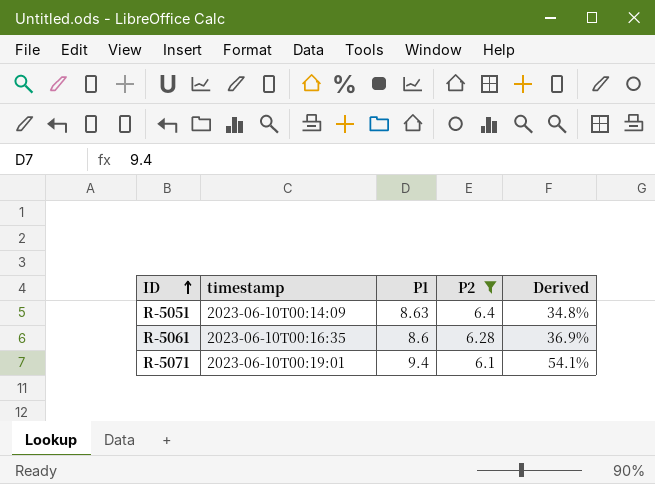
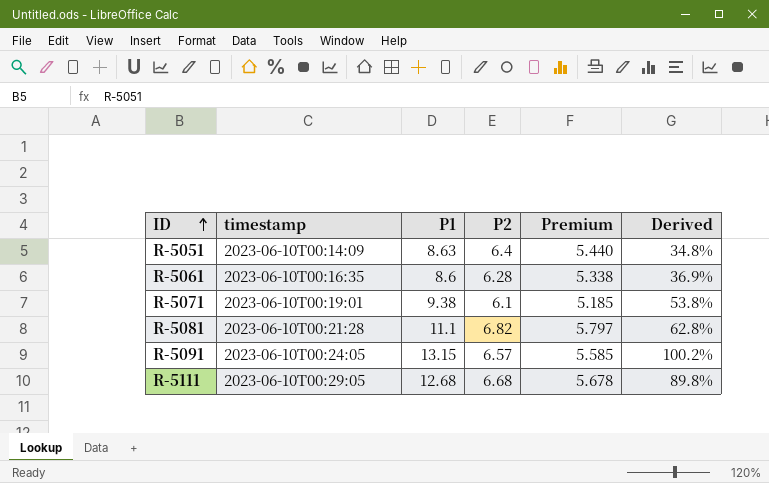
filter: P2 <= 6.4 -> none
column Premium | formula: none -> [P2] * 0.85
R-5071 | P1: 9.4 -> 9.38
R-5071 | Derived: 54.1% -> 53.8%

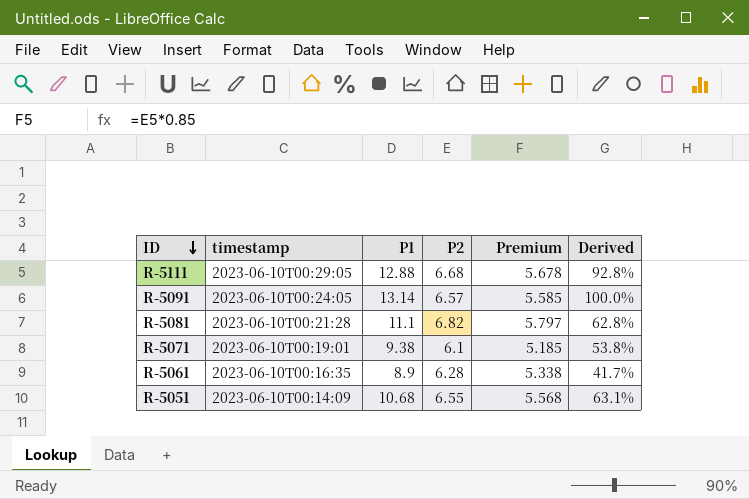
row order: ID ascending -> ID descending
R-5111 | P1: 12.68 -> 12.88
R-5111 | Derived: 89.8% -> 92.8%
R-5091 | P1: 13.15 -> 13.14
R-5091 | Derived: 100.2% -> 100.0%
R-5061 | P1: 8.6 -> 8.9
R-5061 | Derived: 36.9% -> 41.7%
R-5051 | P1: 8.63 -> 10.68
R-5051 | P2: 6.4 -> 6.55
R-5051 | Premium: 5.440 -> 5.568
R-5051 | Derived: 34.8% -> 63.1%

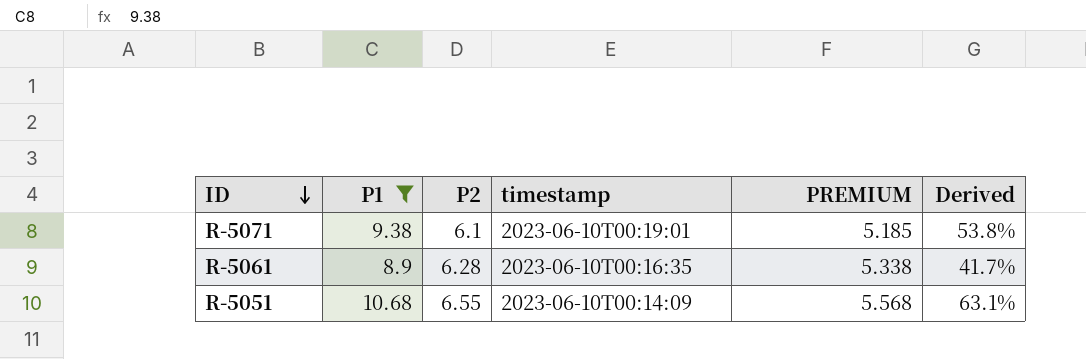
filter: none -> P1 <= 10.68
column timestamp | position: 2 -> 4
column name: Premium -> PREMIUM

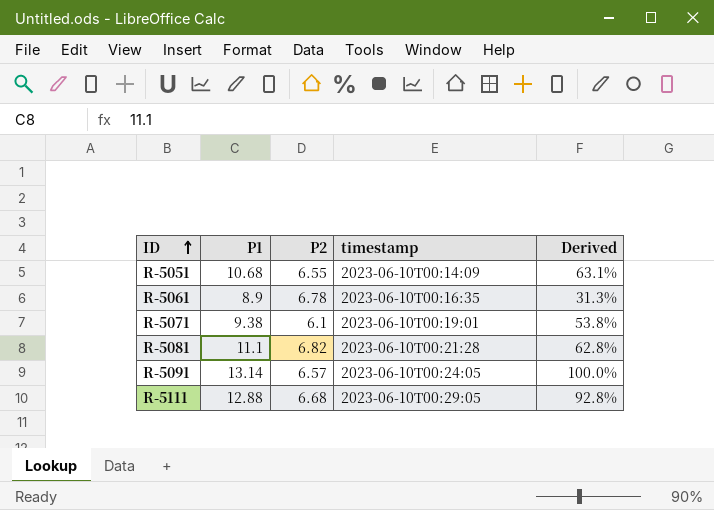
filter: P1 <= 10.68 -> none
row order: ID descending -> ID ascending
column PREMIUM | formula: [P2] * 0.85 -> none
R-5061 | P2: 6.28 -> 6.78
R-5061 | Derived: 41.7% -> 31.3%

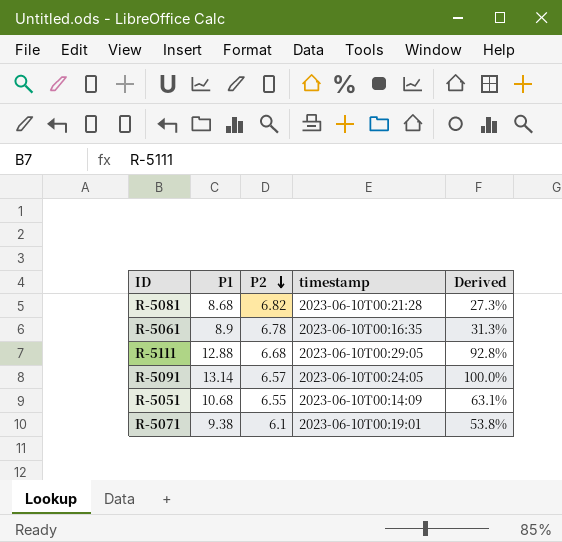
row order: ID ascending -> P2 descending
R-5081 | P1: 11.1 -> 8.68
R-5081 | Derived: 62.8% -> 27.3%

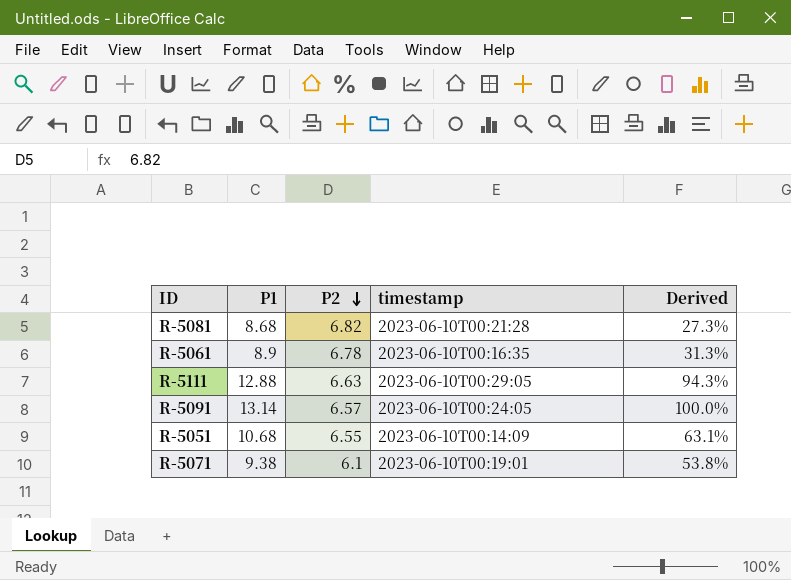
R-5111 | P2: 6.68 -> 6.63
R-5111 | Derived: 92.8% -> 94.3%

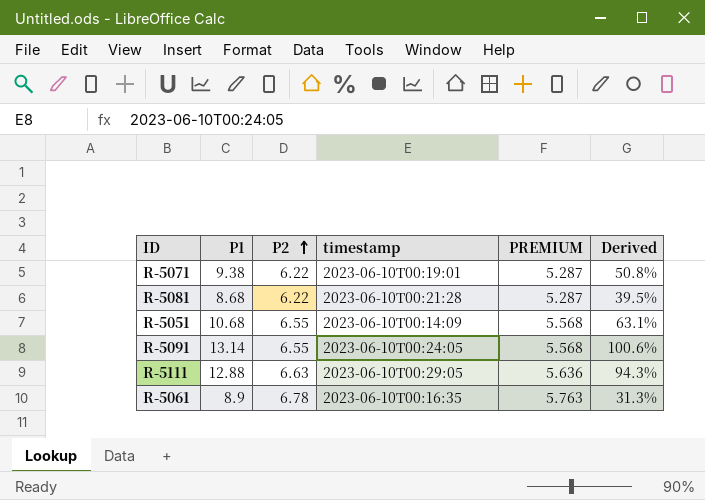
row order: P2 descending -> P2 ascending
column PREMIUM | formula: none -> [P2] * 0.85
R-5071 | P2: 6.1 -> 6.22
R-5071 | Derived: 53.8% -> 50.8%
R-5081 | P2: 6.82 -> 6.22
R-5081 | Derived: 27.3% -> 39.5%
R-5091 | P2: 6.57 -> 6.55
R-5091 | Derived: 100.0% -> 100.6%

